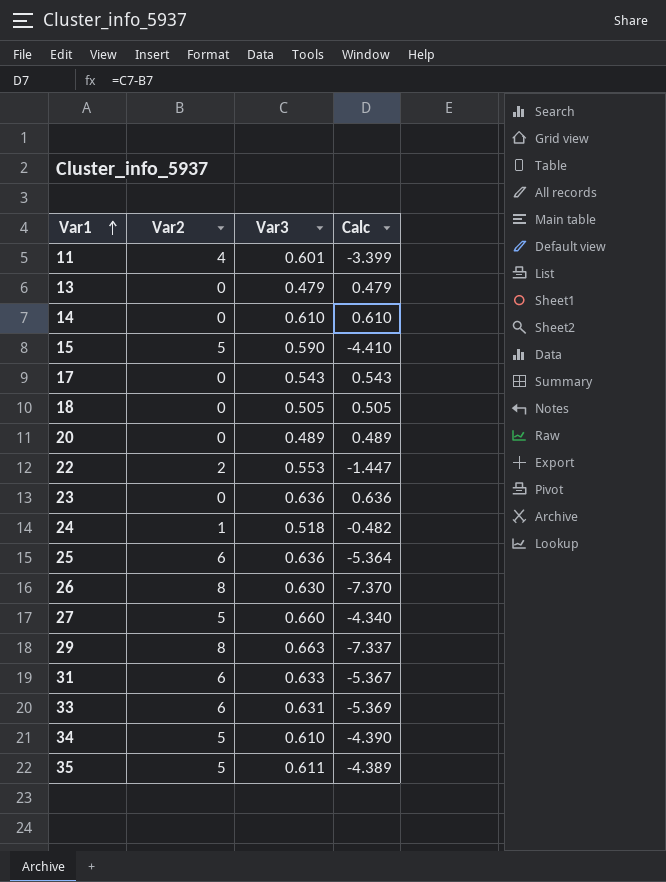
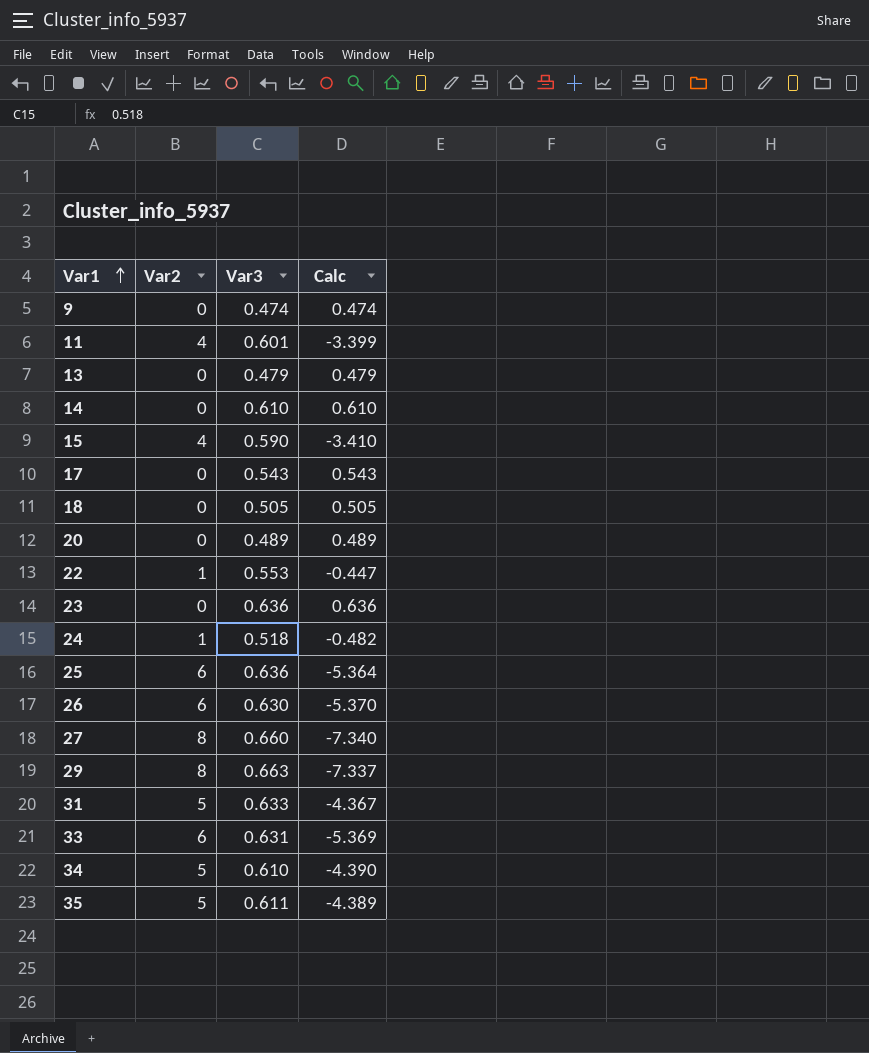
row 9: none -> 0 | 0.474 | 0.474
15 | Var2: 5 -> 4
15 | Calc: -4.410 -> -3.410
22 | Var2: 2 -> 1
22 | Calc: -1.447 -> -0.447
26 | Var2: 8 -> 6
26 | Calc: -7.370 -> -5.370
27 | Var2: 5 -> 8
27 | Calc: -4.340 -> -7.340
31 | Var2: 6 -> 5
31 | Calc: -5.367 -> -4.367

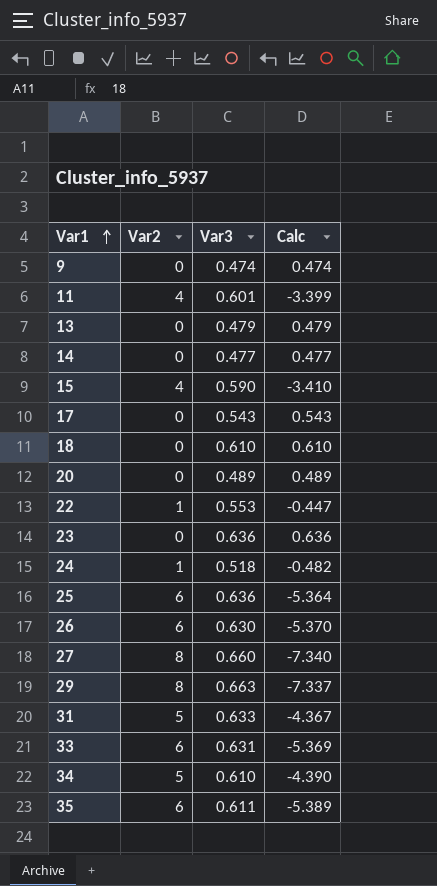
14 | Var3: 0.610 -> 0.477
14 | Calc: 0.610 -> 0.477
18 | Var3: 0.505 -> 0.610
18 | Calc: 0.505 -> 0.610
35 | Var2: 5 -> 6
35 | Calc: -4.389 -> -5.389

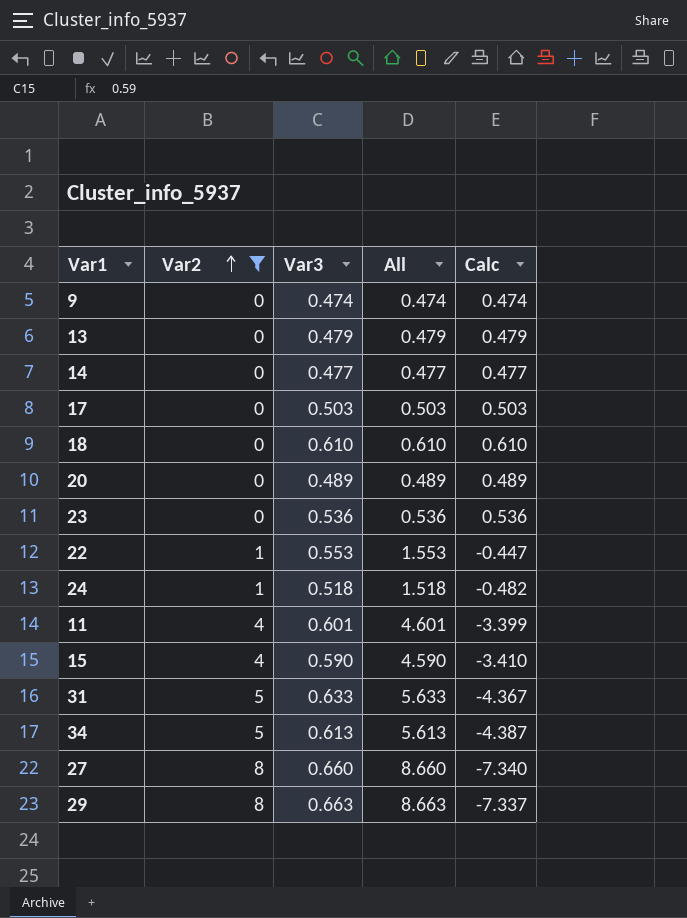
filter: none -> Var2 != 6
row order: Var1 ascending -> Var2 ascending
column All | formula: none -> [Var2] + [Var3]
17 | Var3: 0.543 -> 0.503
17 | Calc: 0.543 -> 0.503
23 | Var3: 0.636 -> 0.536
23 | Calc: 0.636 -> 0.536
34 | Var3: 0.610 -> 0.613
34 | Calc: -4.390 -> -4.387

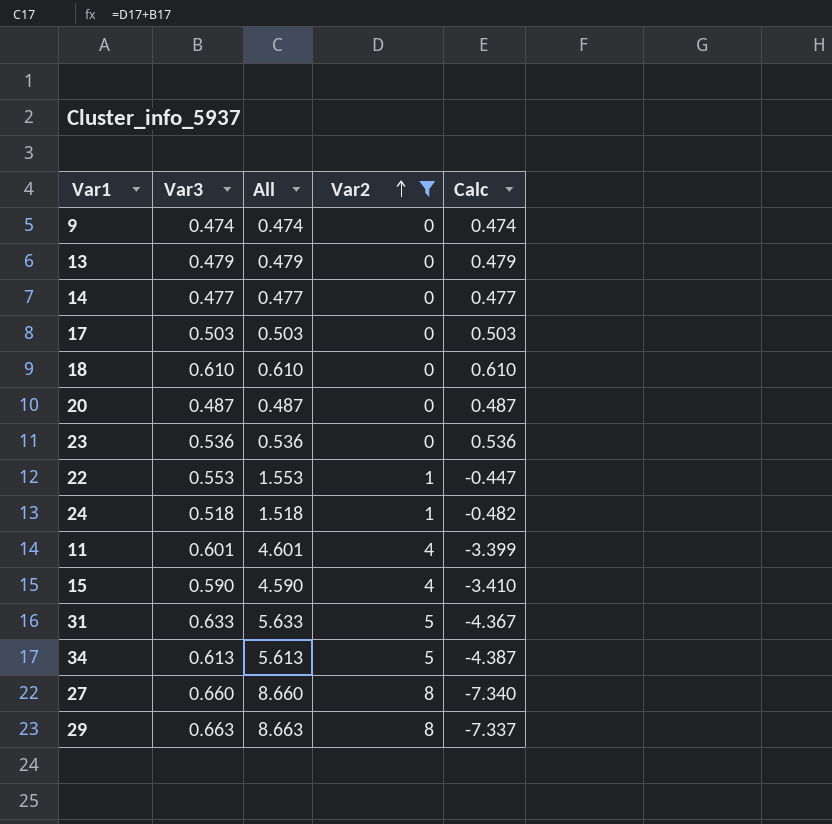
column Var2 | position: 2 -> 4
20 | Var3: 0.489 -> 0.487
20 | All: 0.489 -> 0.487
20 | Calc: 0.489 -> 0.487

